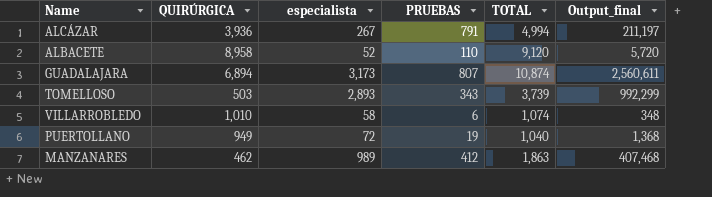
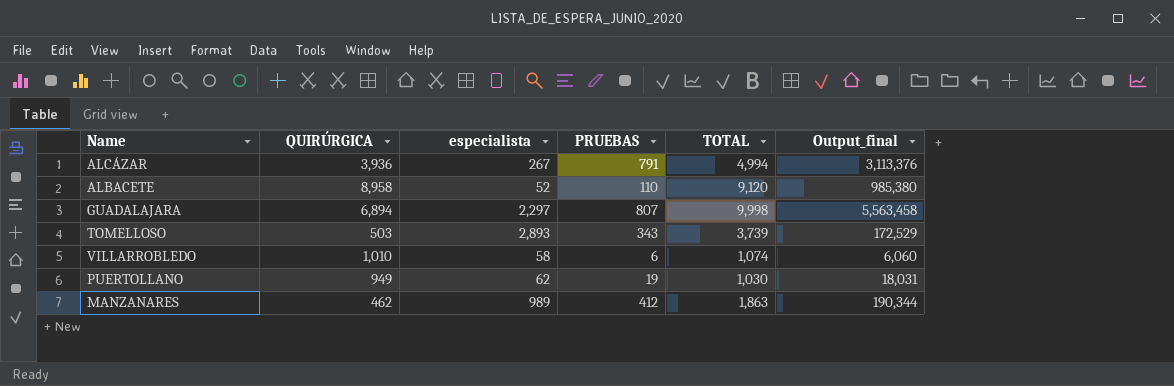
column Output_final | formula: [especialista] * [PRUEBAS] -> [QUIRÚRGICA] * [PRUEBAS]
GUADALAJARA | especialista: 3,173 -> 2,297
GUADALAJARA | TOTAL: 10,874 -> 9,998
PUERTOLLANO | especialista: 72 -> 62
PUERTOLLANO | TOTAL: 1,040 -> 1,030

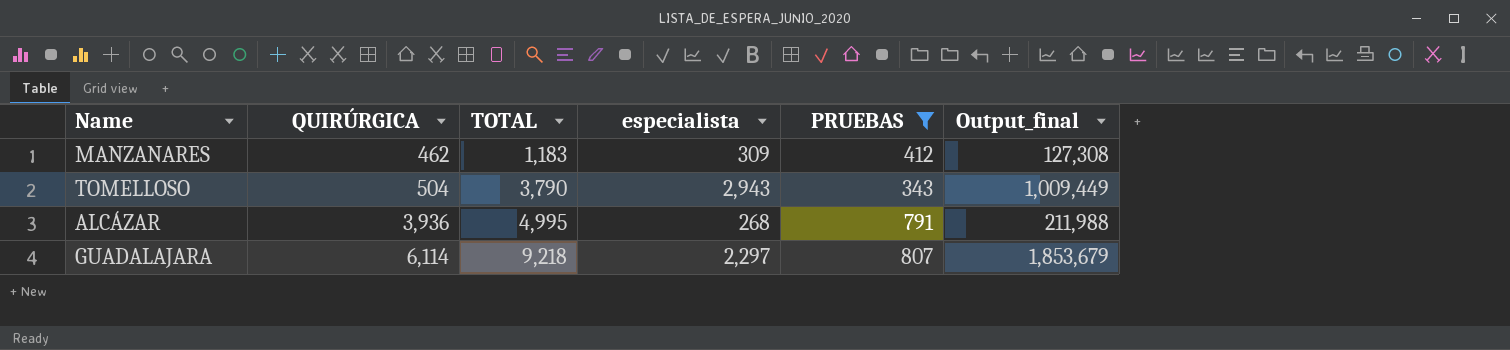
filter: none -> PRUEBAS >= 343
row order: none -> QUIRÚRGICA ascending
column TOTAL | position: 5 -> 3
column Output_final | formula: [QUIRÚRGICA] * [PRUEBAS] -> [especialista] * [PRUEBAS]
MANZANARES | TOTAL: 1,863 -> 1,183
MANZANARES | especialista: 989 -> 309
TOMELLOSO | QUIRÚRGICA: 503 -> 504
TOMELLOSO | TOTAL: 3,739 -> 3,790
TOMELLOSO | especialista: 2,893 -> 2,943
ALCÁZAR | TOTAL: 4,994 -> 4,995
ALCÁZAR | especialista: 267 -> 268
GUADALAJARA | QUIRÚRGICA: 6,894 -> 6,114
GUADALAJARA | TOTAL: 9,998 -> 9,218

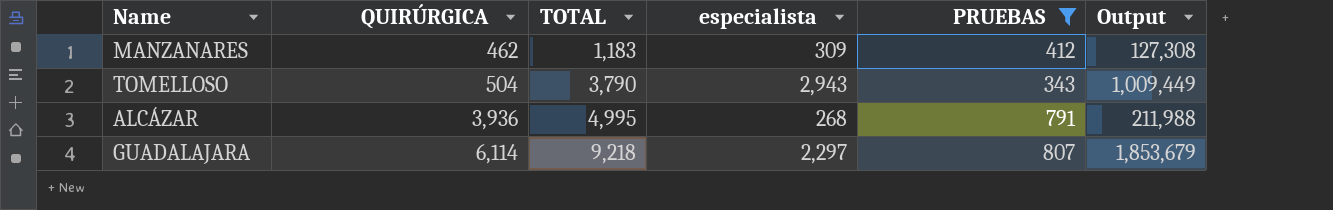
column name: Output_final -> Output

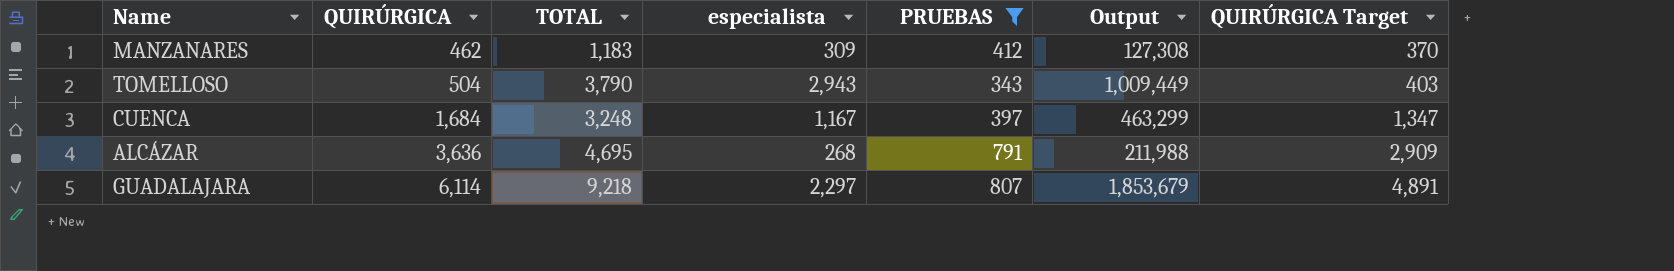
column QUIRÚRGICA Target | formula: none -> [QUIRÚRGICA] * 0.8
row CUENCA: none -> 1,684 | 3,248 | 1,167 | 397 | 463,299 | 1,347
ALCÁZAR | QUIRÚRGICA: 3,936 -> 3,636
ALCÁZAR | TOTAL: 4,995 -> 4,695

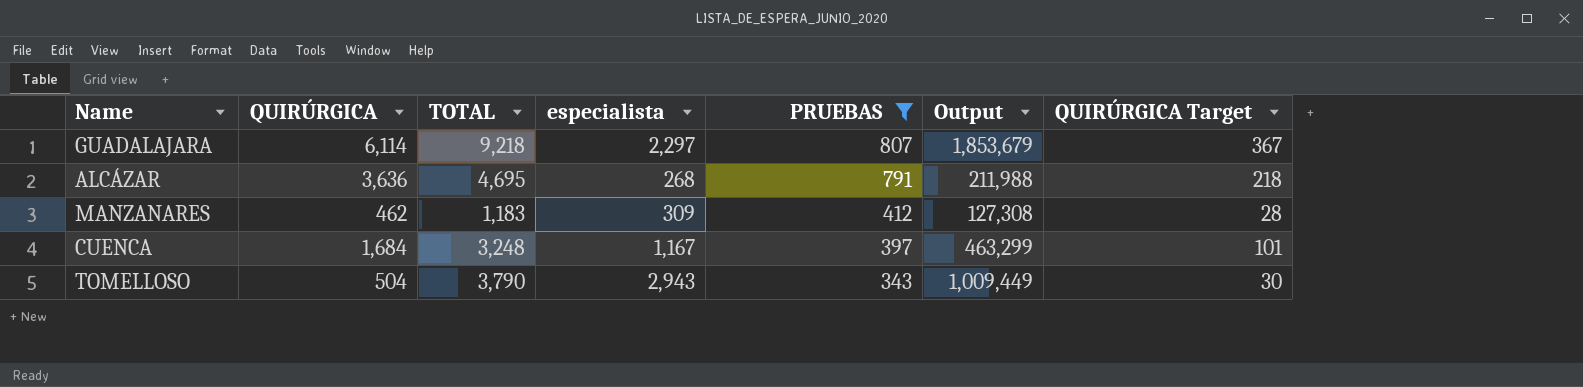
row order: QUIRÚRGICA ascending -> PRUEBAS descending
column QUIRÚRGICA Target | formula: [QUIRÚRGICA] * 0.8 -> [QUIRÚRGICA] * 0.06

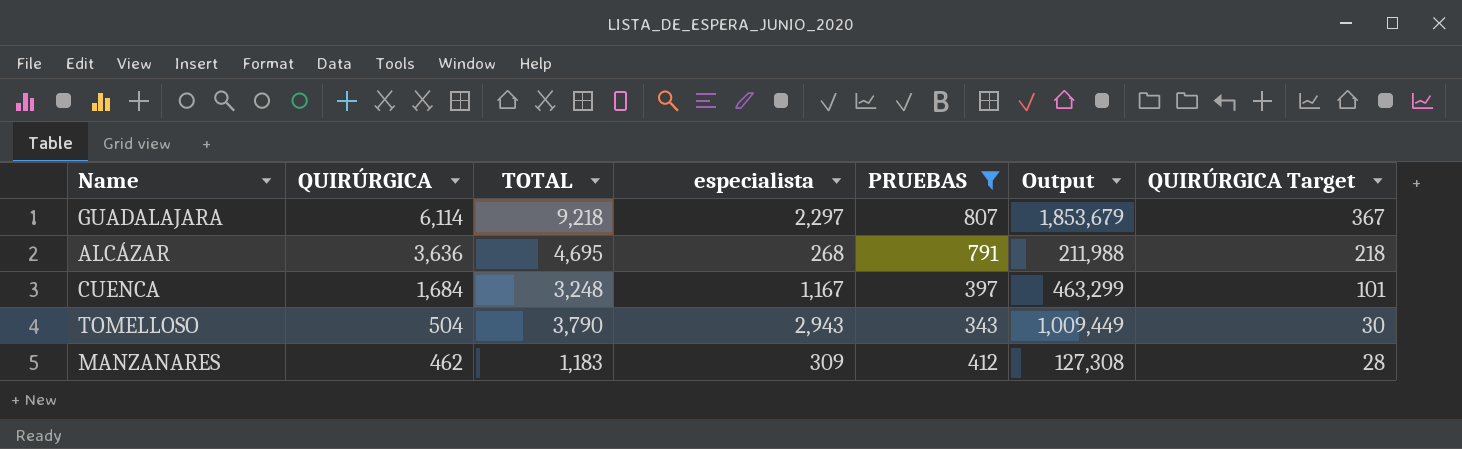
row order: PRUEBAS descending -> QUIRÚRGICA descending

